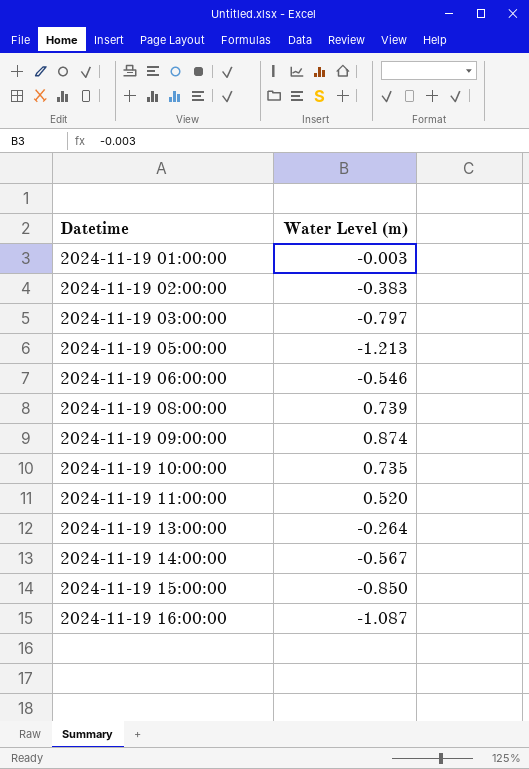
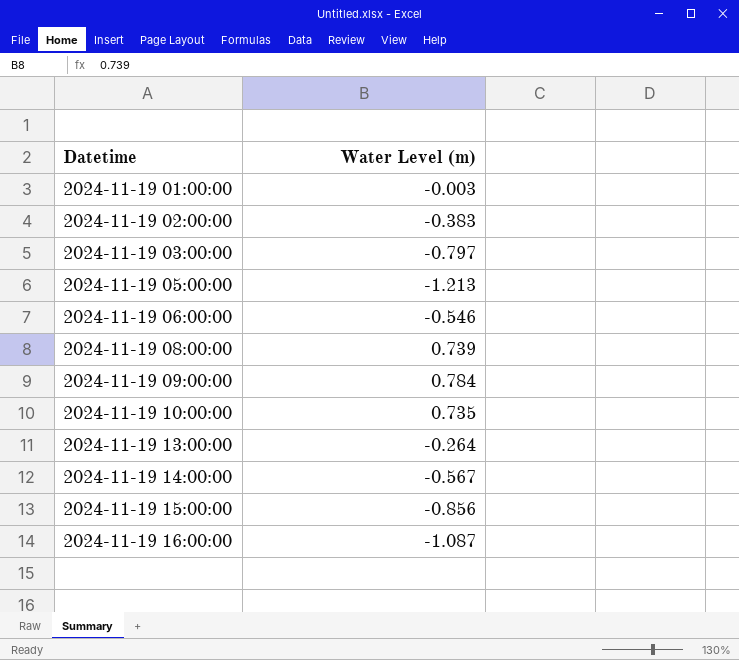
row 2024-11-19 11:00:00: 0.520 -> none
2024-11-19 09:00:00 | Water Level (m): 0.874 -> 0.784
2024-11-19 15:00:00 | Water Level (m): -0.850 -> -0.856

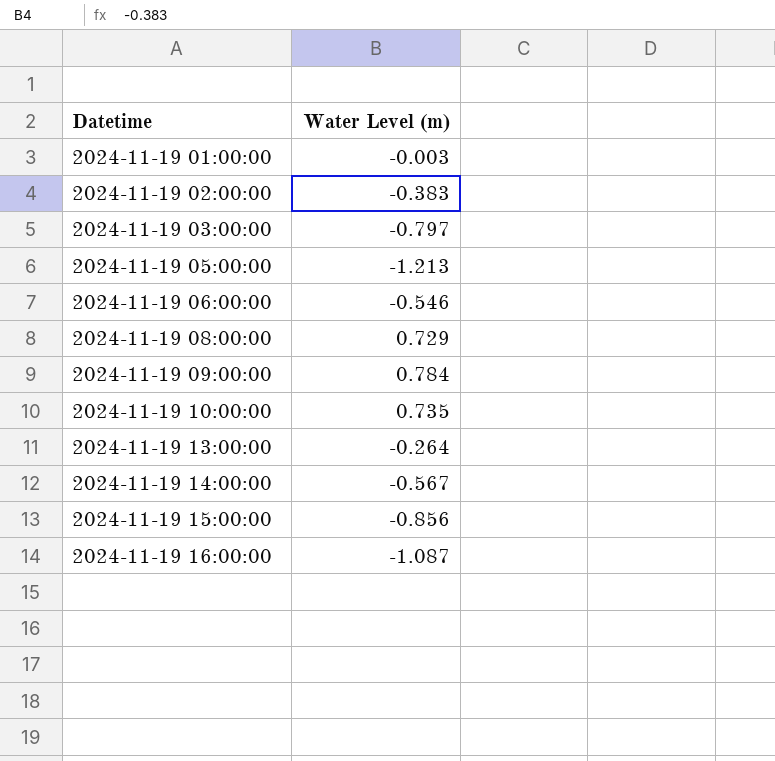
2024-11-19 08:00:00 | Water Level (m): 0.739 -> 0.729

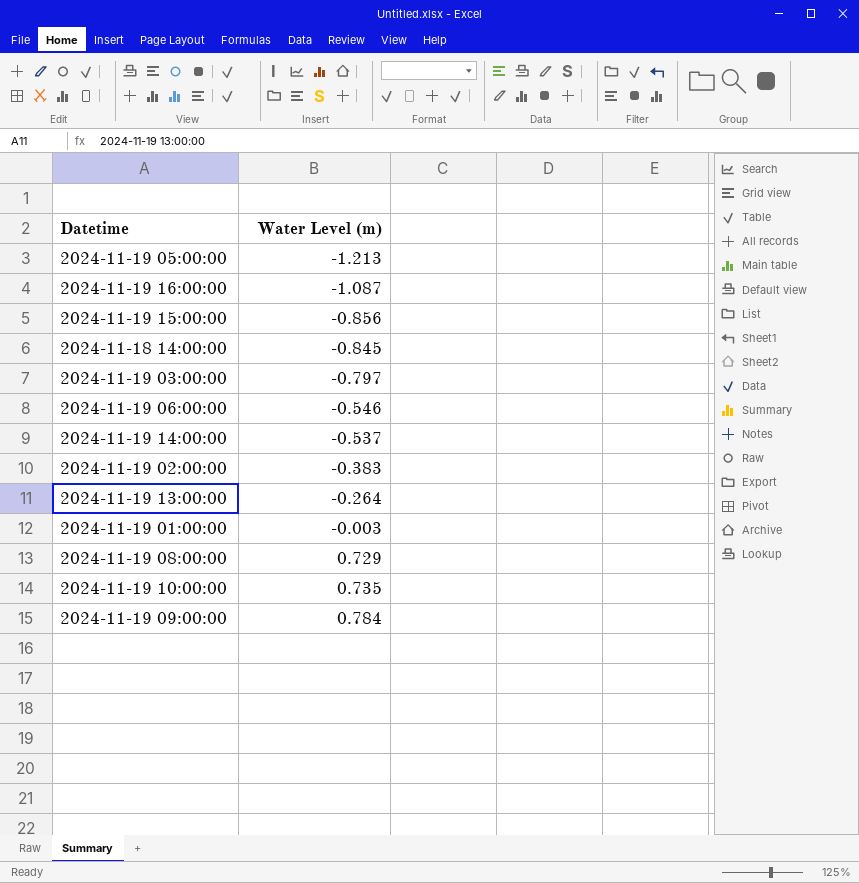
row order: Datetime ascending -> Water Level (m) ascending
row 2024-11-18 14:00:00: none -> -0.845
2024-11-19 14:00:00 | Water Level (m): -0.567 -> -0.537

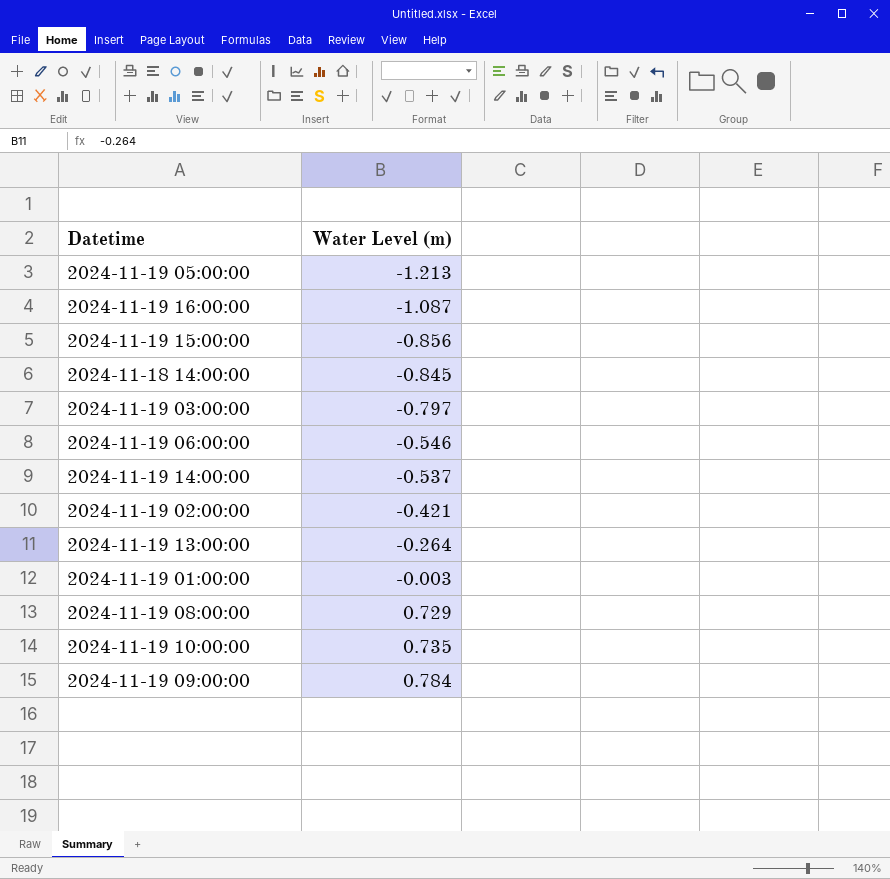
2024-11-19 02:00:00 | Water Level (m): -0.383 -> -0.421

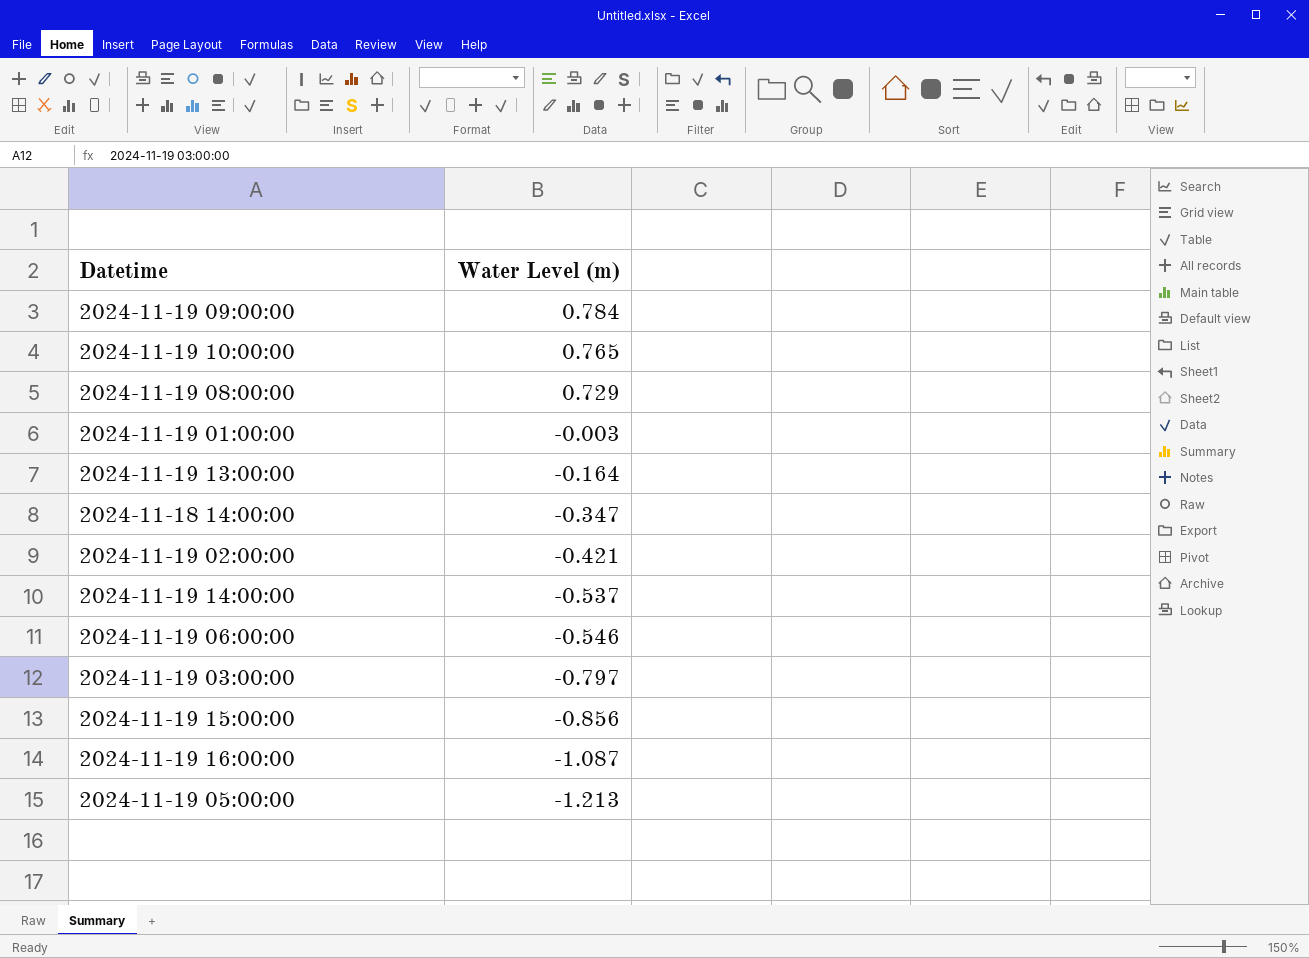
row order: Water Level (m) ascending -> Water Level (m) descending
2024-11-19 10:00:00 | Water Level (m): 0.735 -> 0.765
2024-11-19 13:00:00 | Water Level (m): -0.264 -> -0.164
2024-11-18 14:00:00 | Water Level (m): -0.845 -> -0.347

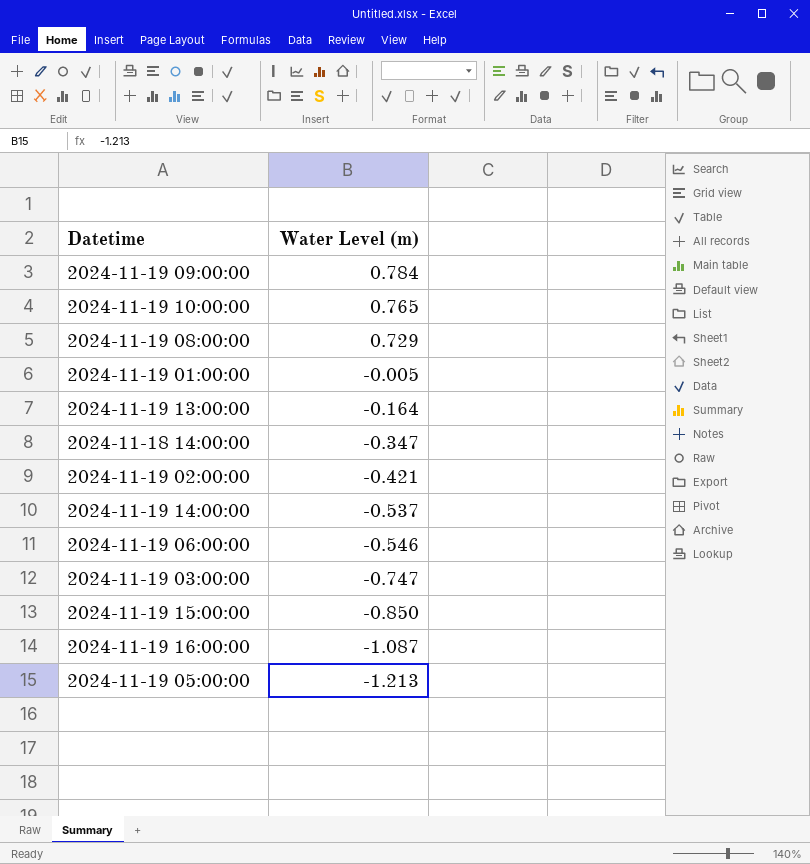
2024-11-19 01:00:00 | Water Level (m): -0.003 -> -0.005
2024-11-19 03:00:00 | Water Level (m): -0.797 -> -0.747
2024-11-19 15:00:00 | Water Level (m): -0.856 -> -0.850

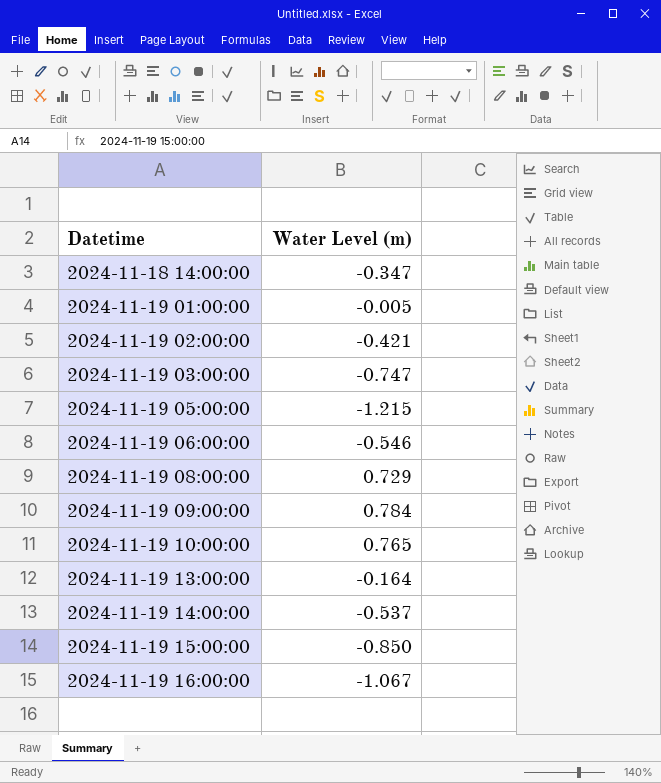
row order: Water Level (m) descending -> Datetime ascending
2024-11-19 05:00:00 | Water Level (m): -1.213 -> -1.215
2024-11-19 16:00:00 | Water Level (m): -1.087 -> -1.067

